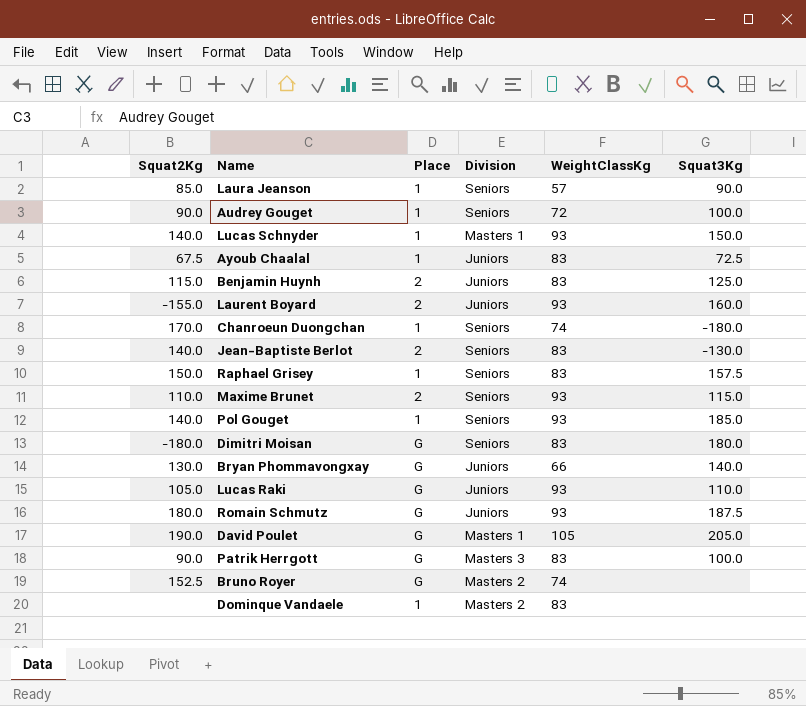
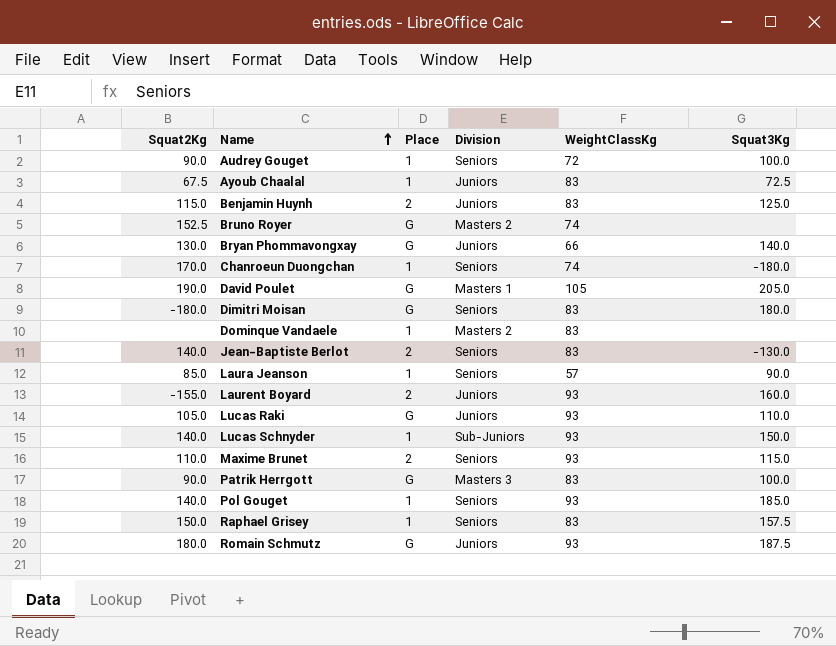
row order: none -> Name ascending
Lucas Schnyder | Division: Masters 1 -> Sub-Juniors

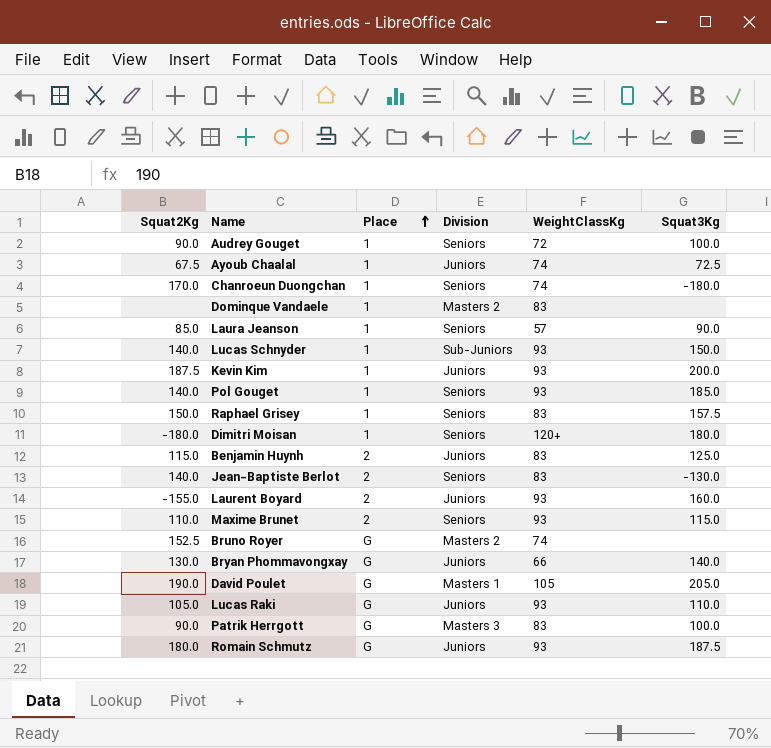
row order: Name ascending -> Place ascending
Ayoub Chaalal | WeightClassKg: 83 -> 74
row Kevin Kim: none -> 187.5 | 1 | Juniors | 93 | 200.0
Dimitri Moisan | Place: G -> 1
Dimitri Moisan | WeightClassKg: 83 -> 120+

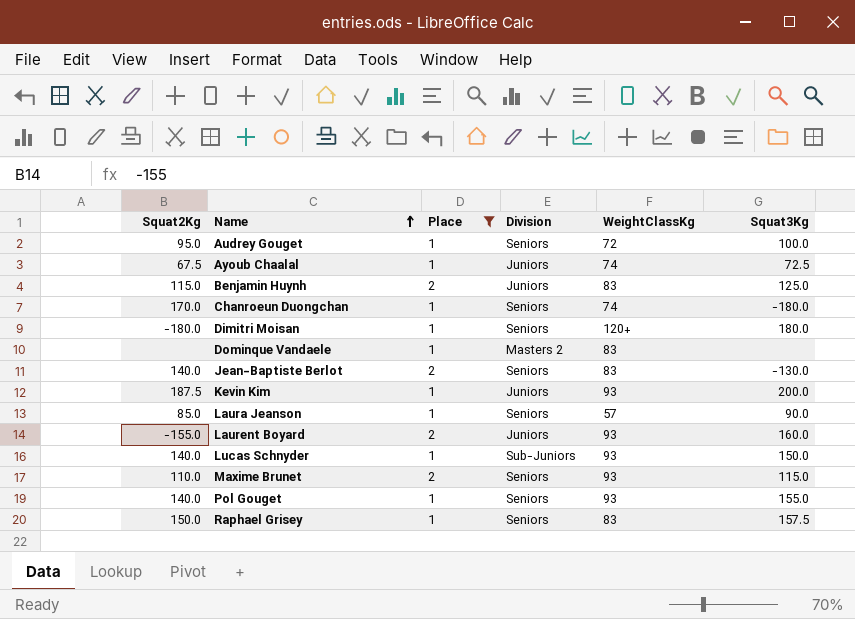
filter: none -> Place != G
row order: Place ascending -> Name ascending
Audrey Gouget | Squat2Kg: 90.0 -> 95.0
Pol Gouget | Squat3Kg: 185.0 -> 155.0

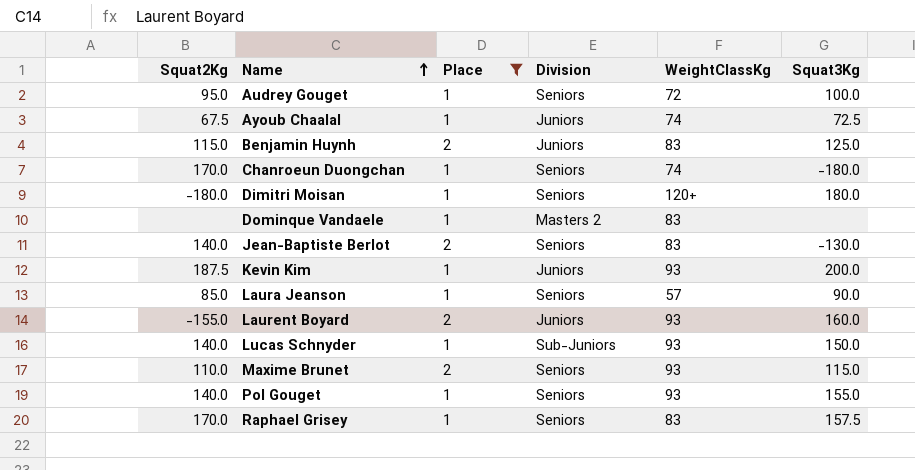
Raphael Grisey | Squat2Kg: 150.0 -> 170.0

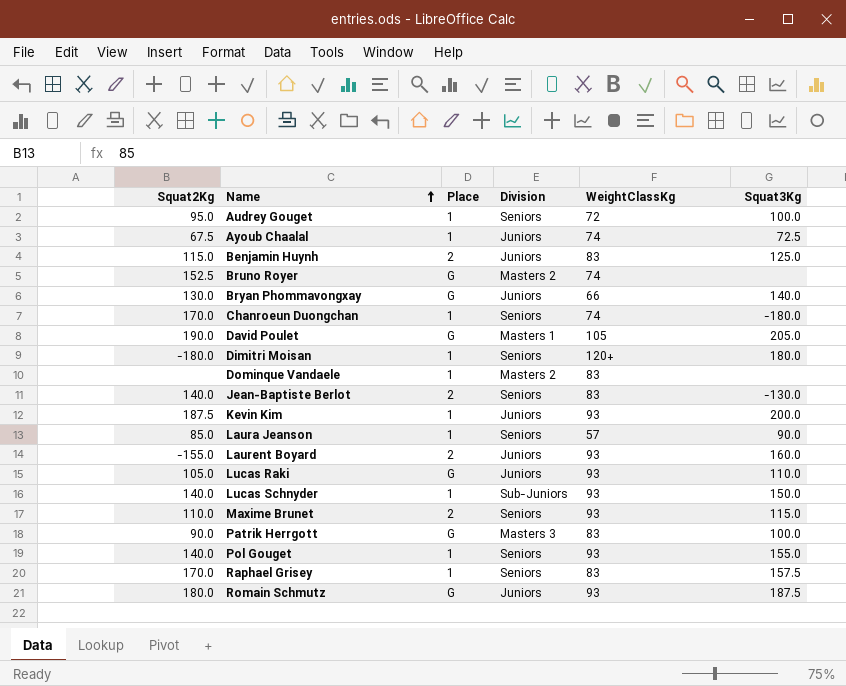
filter: Place != G -> none

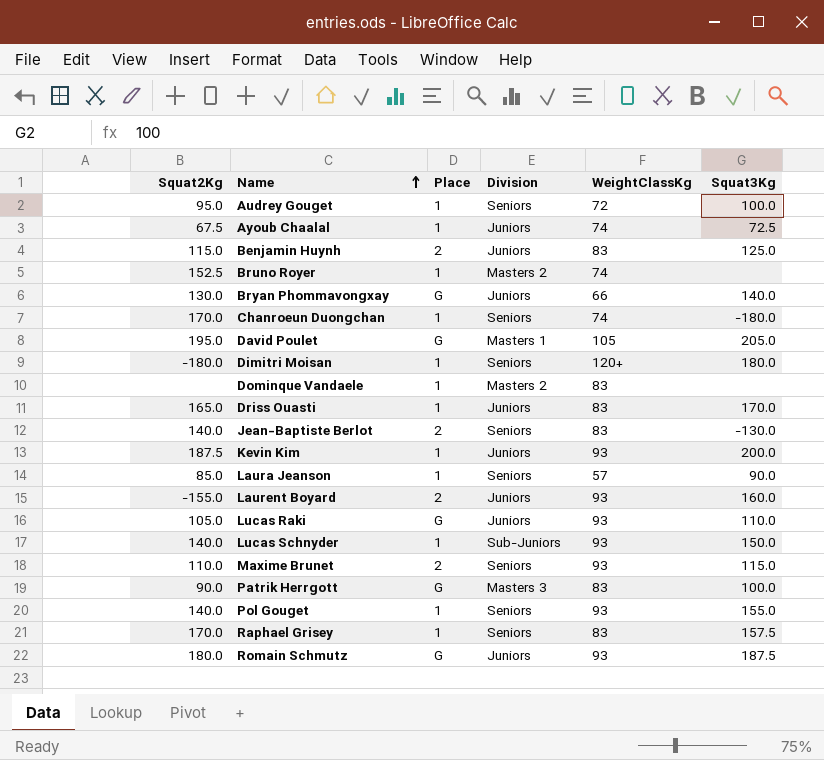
Bruno Royer | Place: G -> 1
David Poulet | Squat2Kg: 190.0 -> 195.0
row Driss Ouasti: none -> 165.0 | 1 | Juniors | 83 | 170.0

